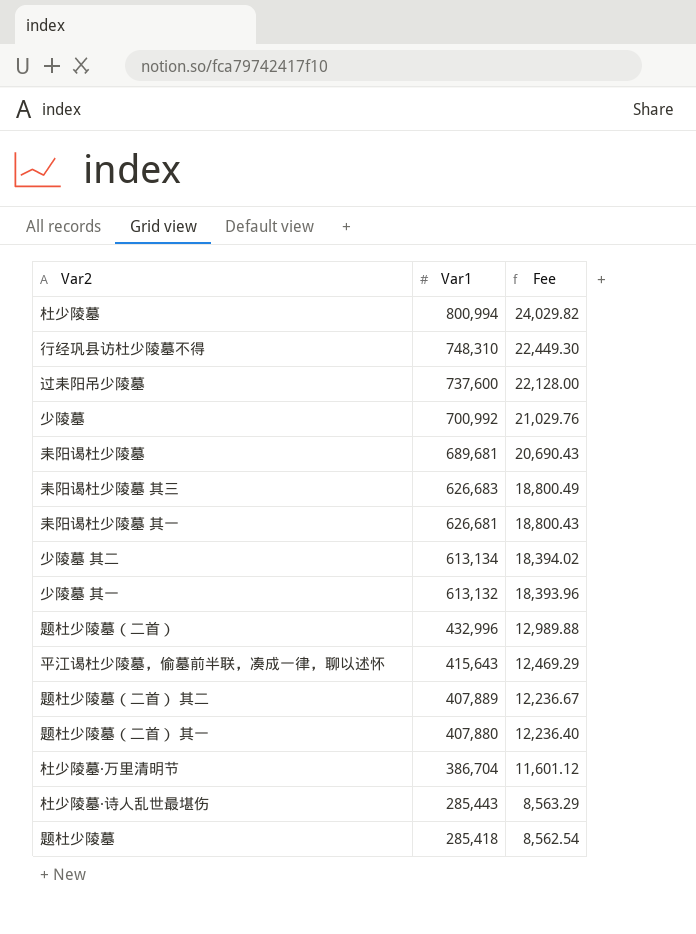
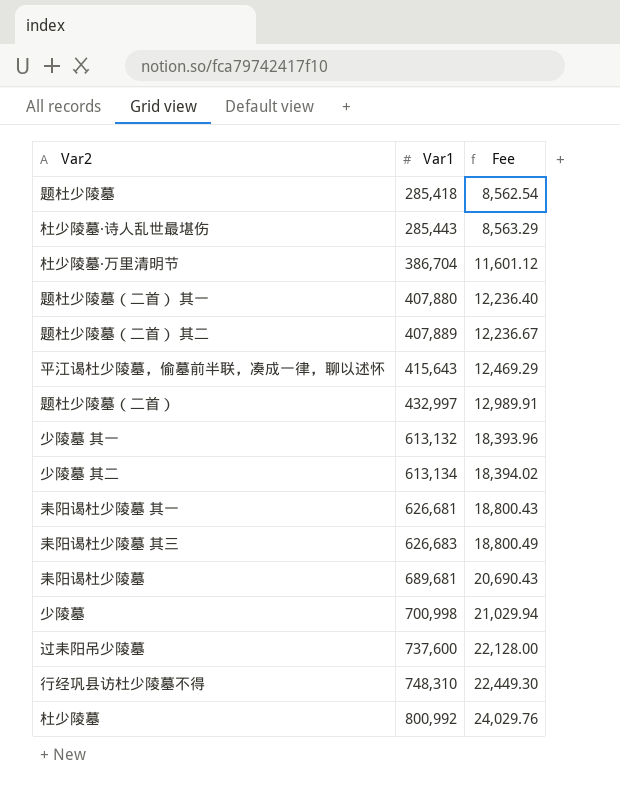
row order: Var1 descending -> Var1 ascending
题杜少陵墓（二首） | Var1: 432,996 -> 432,997
题杜少陵墓（二首） | Fee: 12,989.88 -> 12,989.91
少陵墓 | Var1: 700,992 -> 700,998
少陵墓 | Fee: 21,029.76 -> 21,029.94
杜少陵墓 | Var1: 800,994 -> 800,992
杜少陵墓 | Fee: 24,029.82 -> 24,029.76

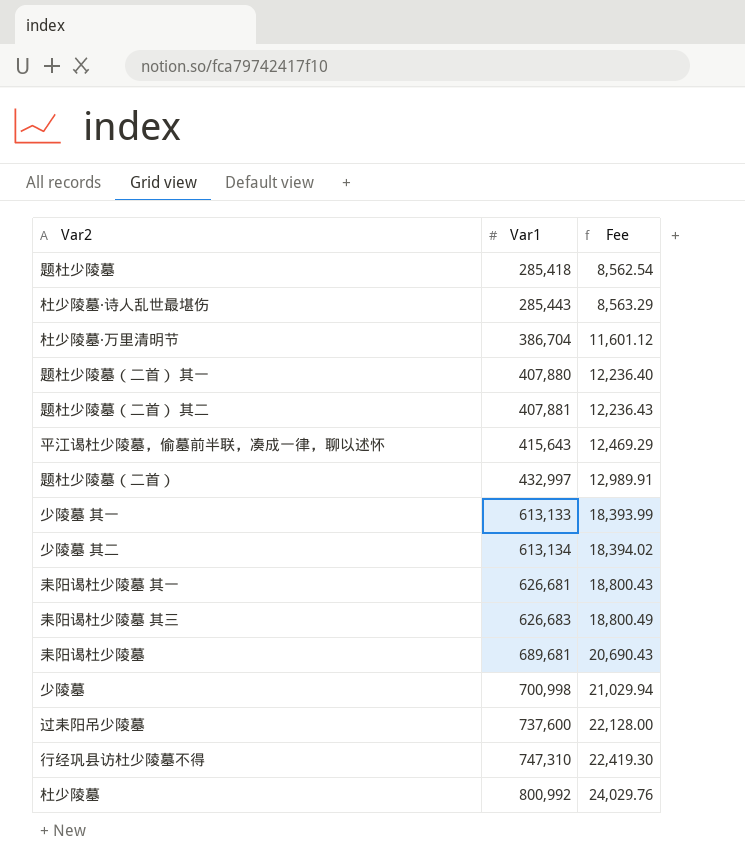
题杜少陵墓（二首） 其二 | Var1: 407,889 -> 407,881
题杜少陵墓（二首） 其二 | Fee: 12,236.67 -> 12,236.43
少陵墓 其一 | Var1: 613,132 -> 613,133
少陵墓 其一 | Fee: 18,393.96 -> 18,393.99
行经巩县访杜少陵墓不得 | Var1: 748,310 -> 747,310
行经巩县访杜少陵墓不得 | Fee: 22,449.30 -> 22,419.30

